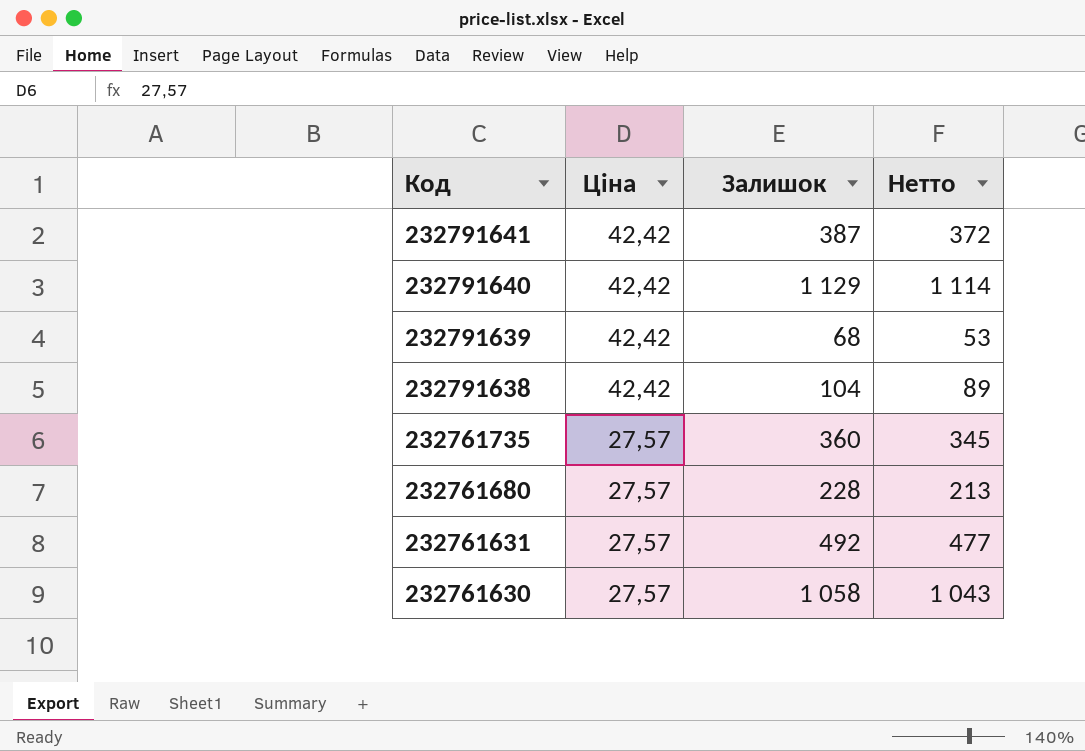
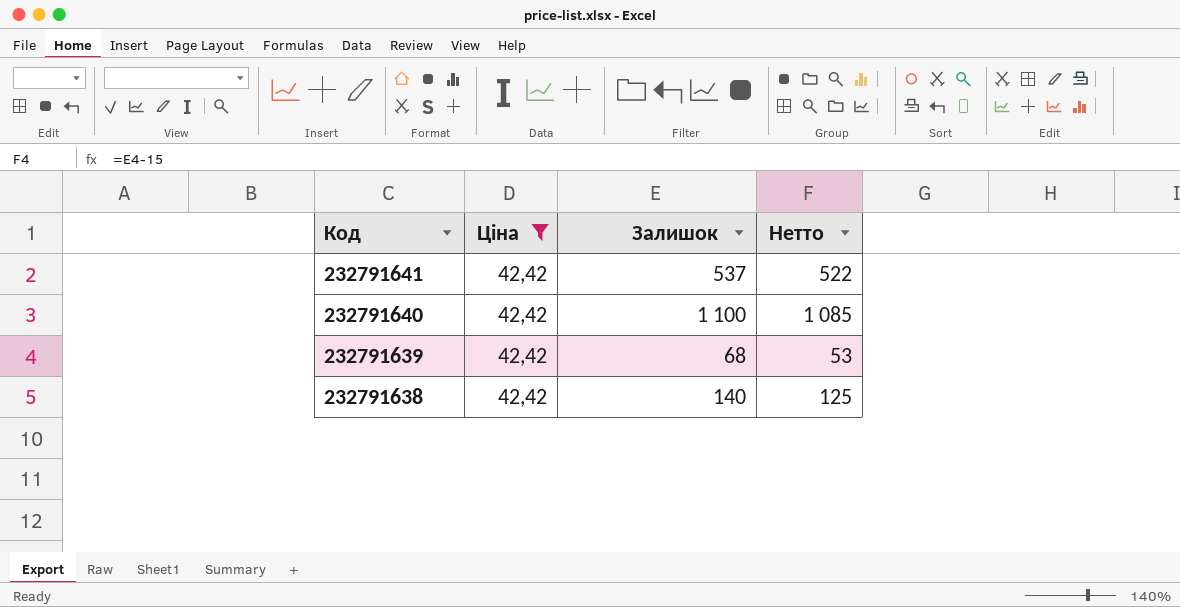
filter: none -> Ціна = 42,42
232791641 | Залишок: 387 -> 537
232791641 | Нетто: 372 -> 522
232791640 | Залишок: 1 129 -> 1 100
232791640 | Нетто: 1 114 -> 1 085
232791638 | Залишок: 104 -> 140
232791638 | Нетто: 89 -> 125

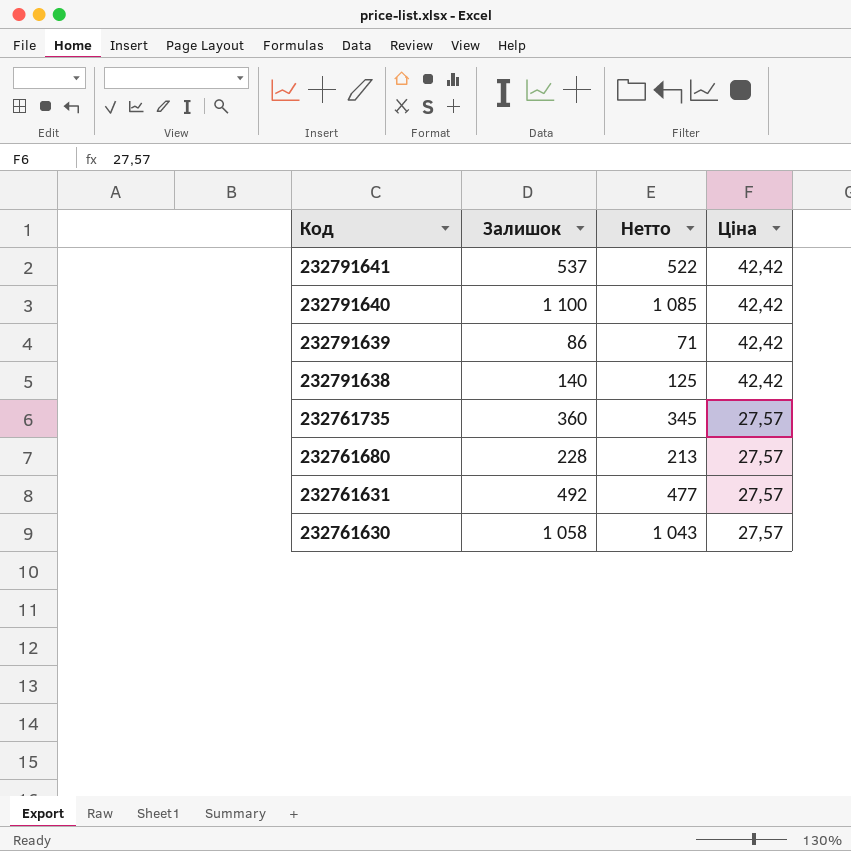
filter: Ціна = 42,42 -> none
column Ціна | position: 2 -> 4
232791639 | Залишок: 68 -> 86
232791639 | Нетто: 53 -> 71

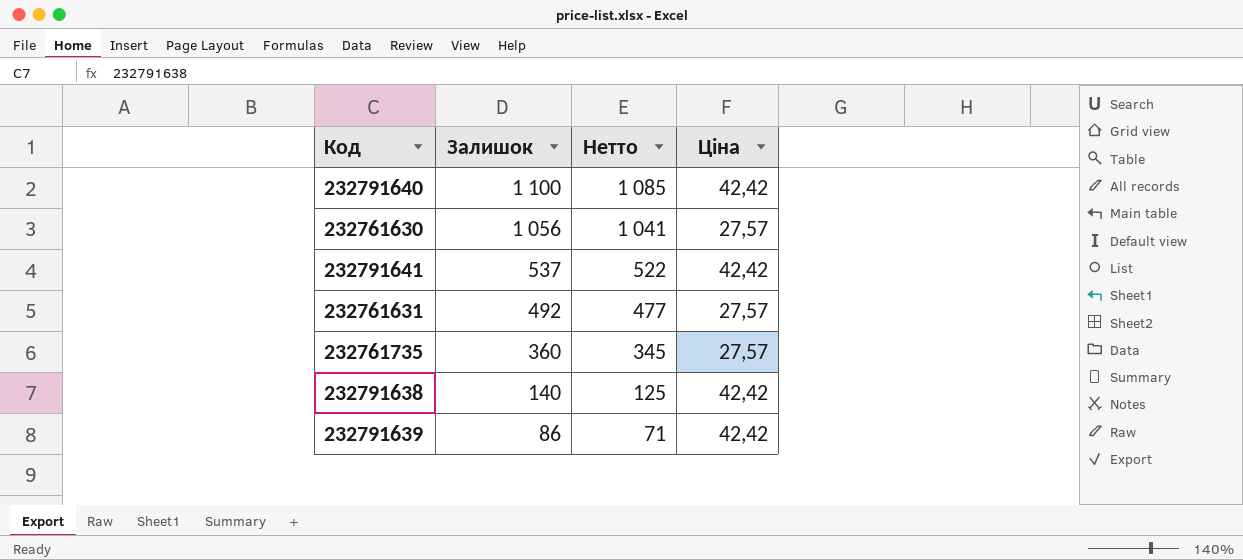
row order: Код descending -> Залишок descending
row 232761680: 228 | 213 | 27,57 -> none
232761630 | Залишок: 1 058 -> 1 056
232761630 | Нетто: 1 043 -> 1 041

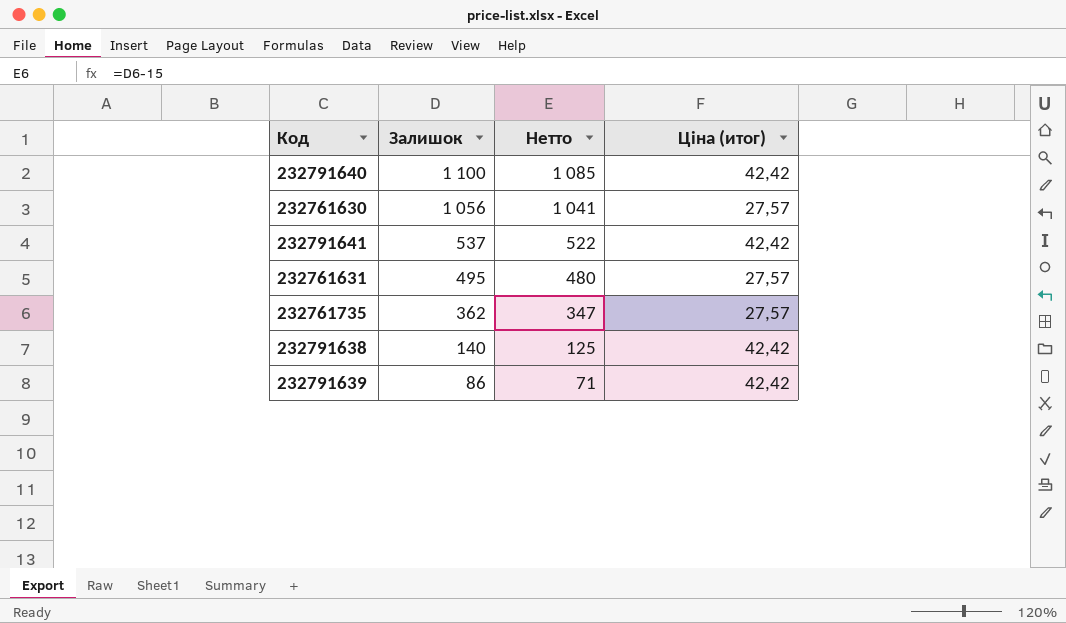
column name: Ціна -> Ціна (итог)
232761631 | Залишок: 492 -> 495
232761631 | Нетто: 477 -> 480
232761735 | Залишок: 360 -> 362
232761735 | Нетто: 345 -> 347

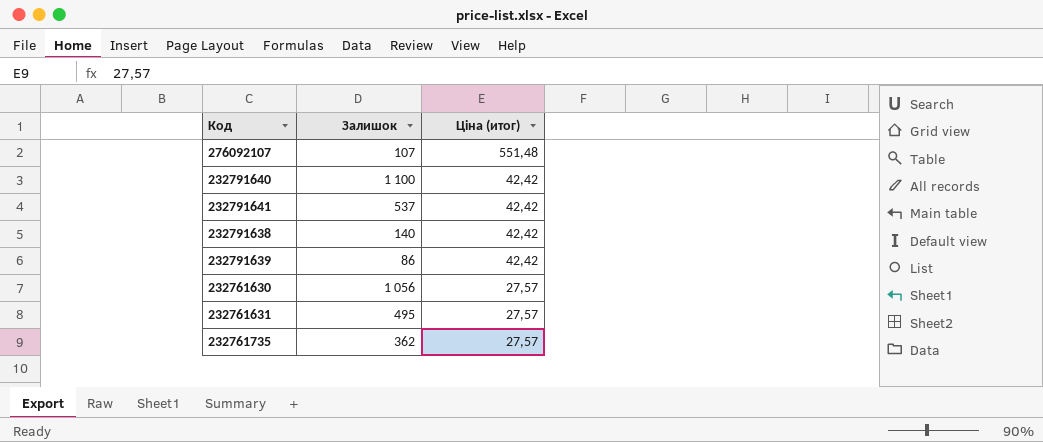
row order: Залишок descending -> Ціна (итог) descending
column Нетто | formula: [Залишок] - 15 -> none
row 276092107: none -> 107 | 551,48

